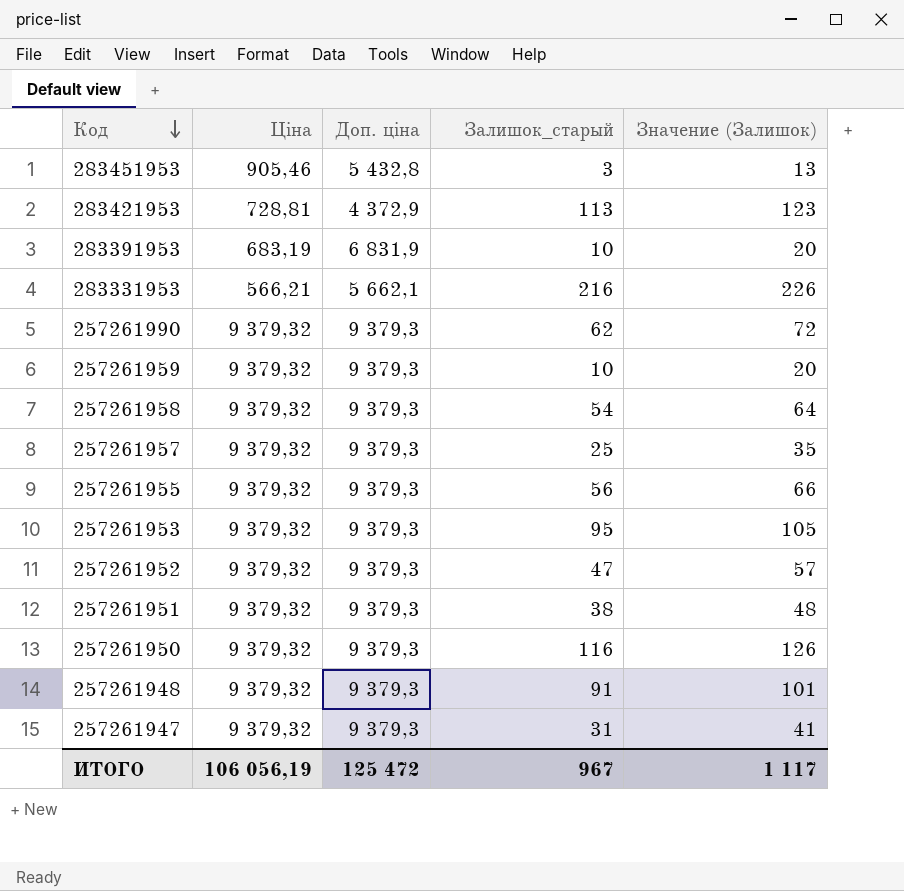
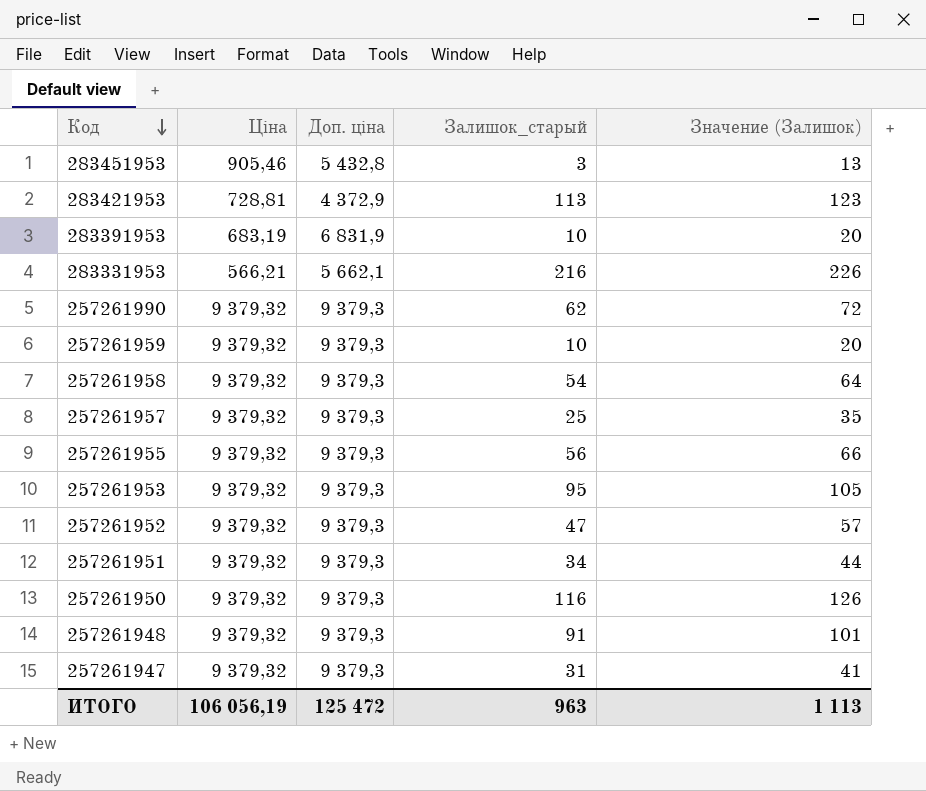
257261951 | Залишок_старый: 38 -> 34
257261951 | Значение (Залишок): 48 -> 44
ИТОГО | Залишок_старый: 967 -> 963
ИТОГО | Значение (Залишок): 1 117 -> 1 113

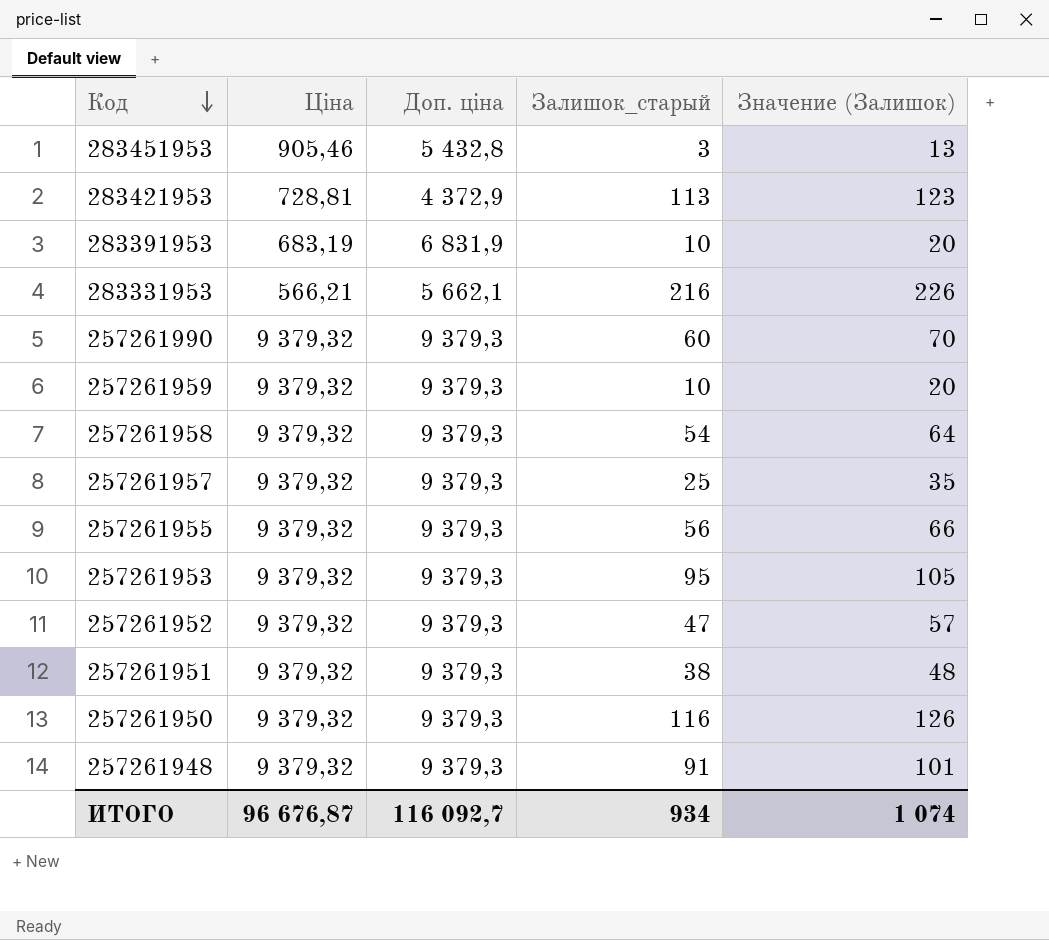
row 257261947: 9 379,32 | 9 379,3 | 31 | 41 -> none
257261990 | Залишок_старый: 62 -> 60
257261990 | Значение (Залишок): 72 -> 70
257261951 | Залишок_старый: 34 -> 38
257261951 | Значение (Залишок): 44 -> 48
ИТОГО | Ціна: 106 056,19 -> 96 676,87
ИТОГО | Доп. ціна: 125 472 -> 116 092,7
ИТОГО | Залишок_старый: 963 -> 934
ИТОГО | Значение (Залишок): 1 113 -> 1 074

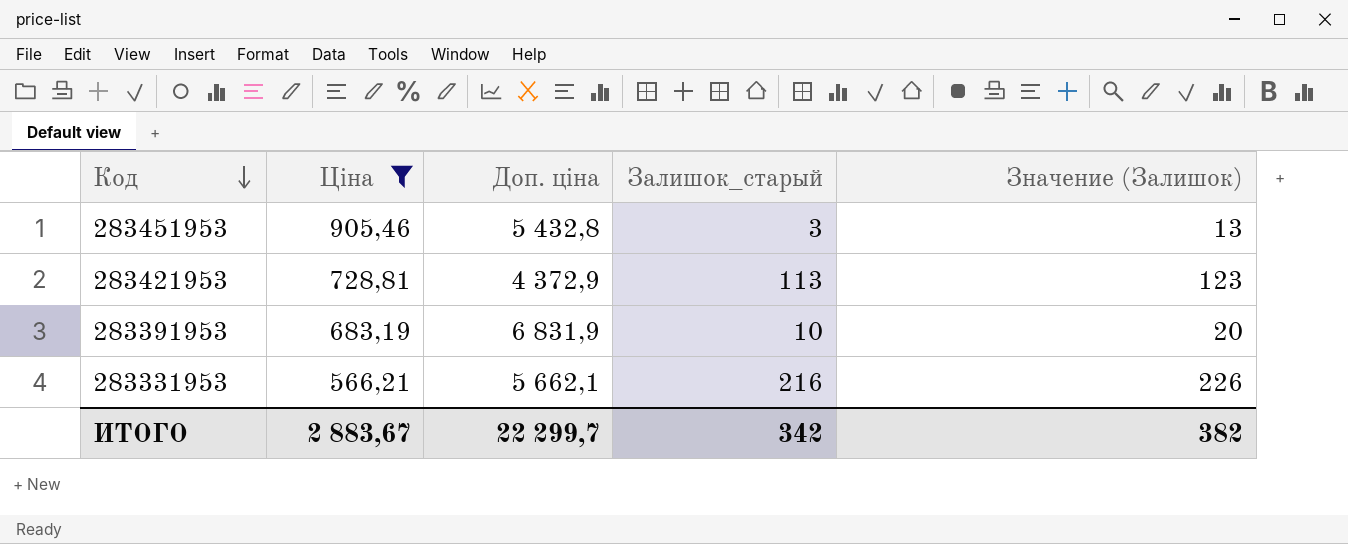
filter: none -> Ціна != 9 379,32
ИТОГО | Ціна: 96 676,87 -> 2 883,67
ИТОГО | Доп. ціна: 116 092,7 -> 22 299,7
ИТОГО | Залишок_старый: 934 -> 342
ИТОГО | Значение (Залишок): 1 074 -> 382

